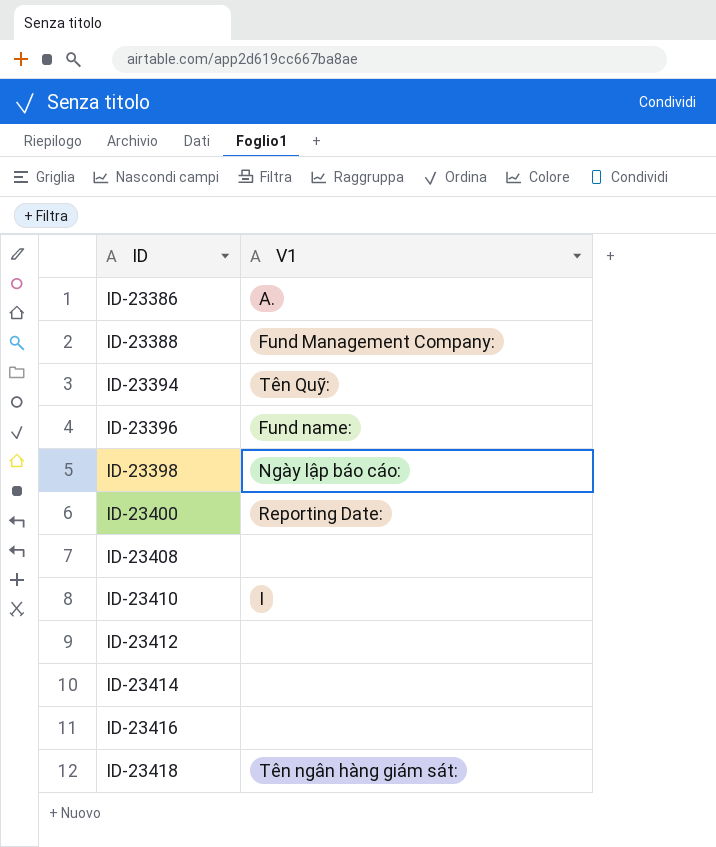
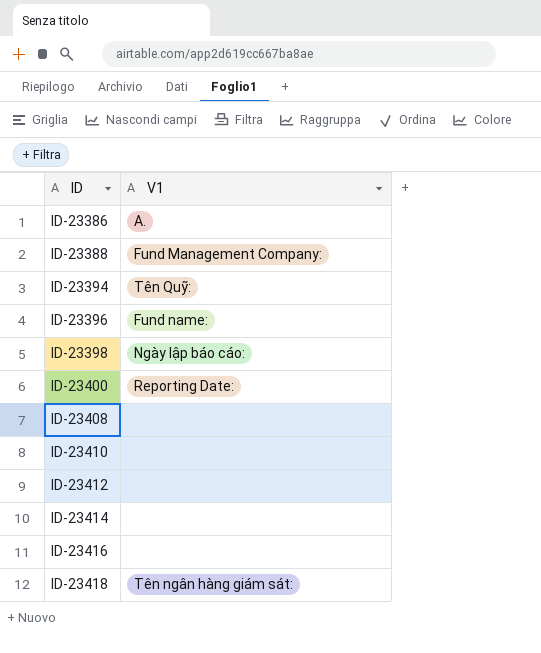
ID-23410 | V1: I -> none

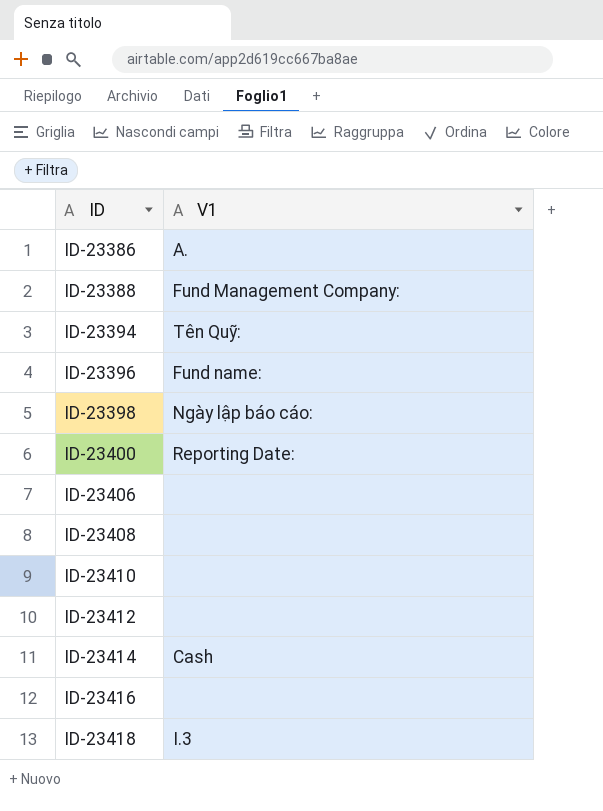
row ID-23406: none -> none
ID-23414 | V1: none -> Cash
ID-23418 | V1: Tên ngân hàng giám sát: -> I.3

